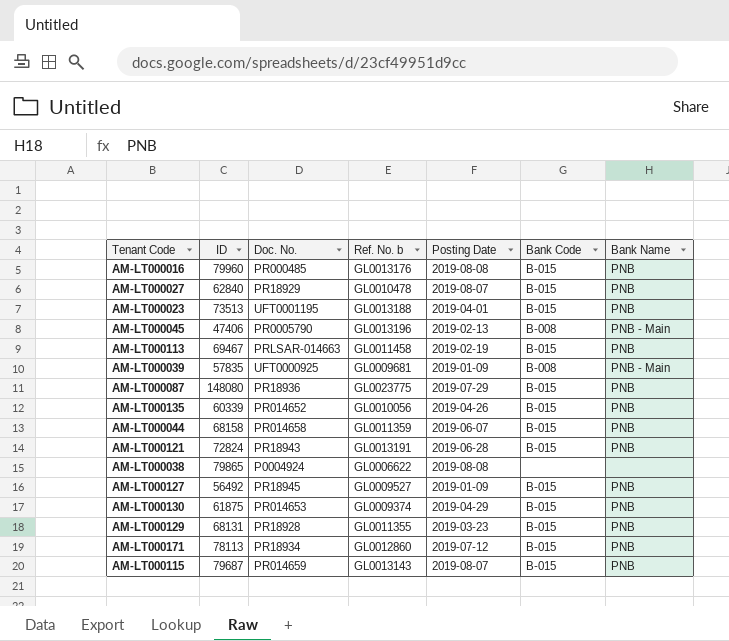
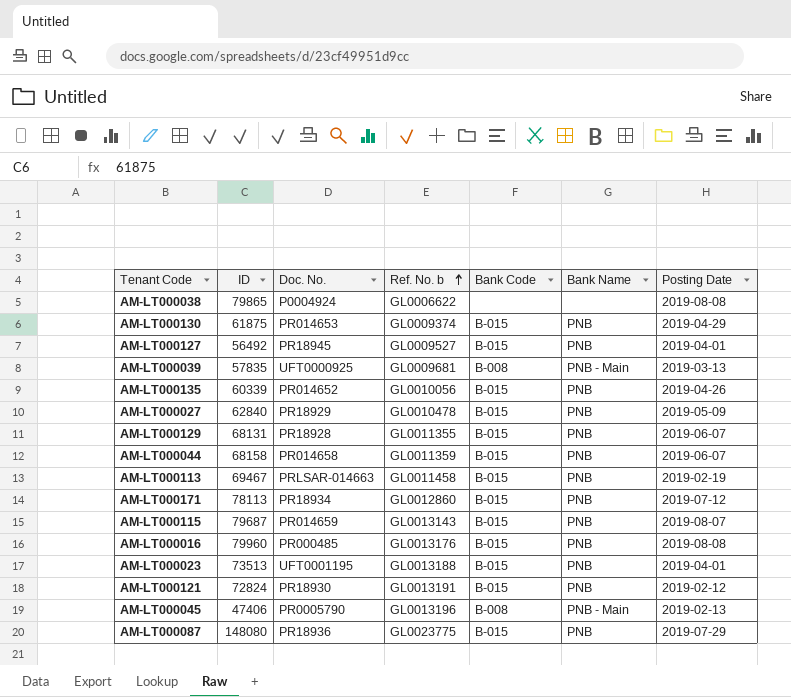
row order: none -> Ref. No. b ascending
column Posting Date | position: 5 -> 7
AM-LT000127 | Posting Date: 2019-01-09 -> 2019-04-01
AM-LT000039 | Posting Date: 2019-01-09 -> 2019-03-13
AM-LT000027 | Posting Date: 2019-08-07 -> 2019-05-09
AM-LT000129 | Posting Date: 2019-03-23 -> 2019-06-07
AM-LT000121 | Doc. No.: PR18943 -> PR18930
AM-LT000121 | Posting Date: 2019-06-28 -> 2019-02-12

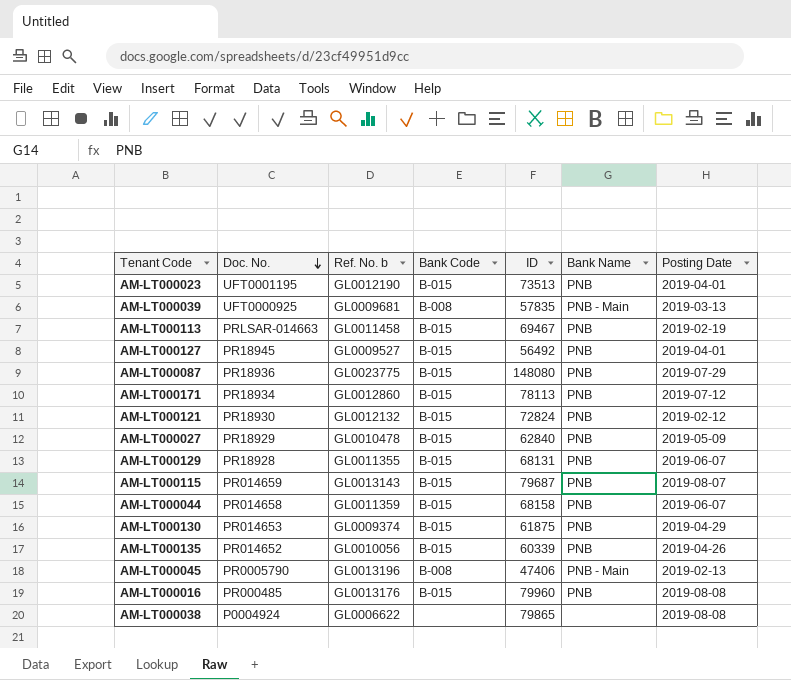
row order: Ref. No. b ascending -> Doc. No. descending
column ID | position: 2 -> 5
AM-LT000023 | Ref. No. b: GL0013188 -> GL0012190
AM-LT000121 | Ref. No. b: GL0013191 -> GL0012132

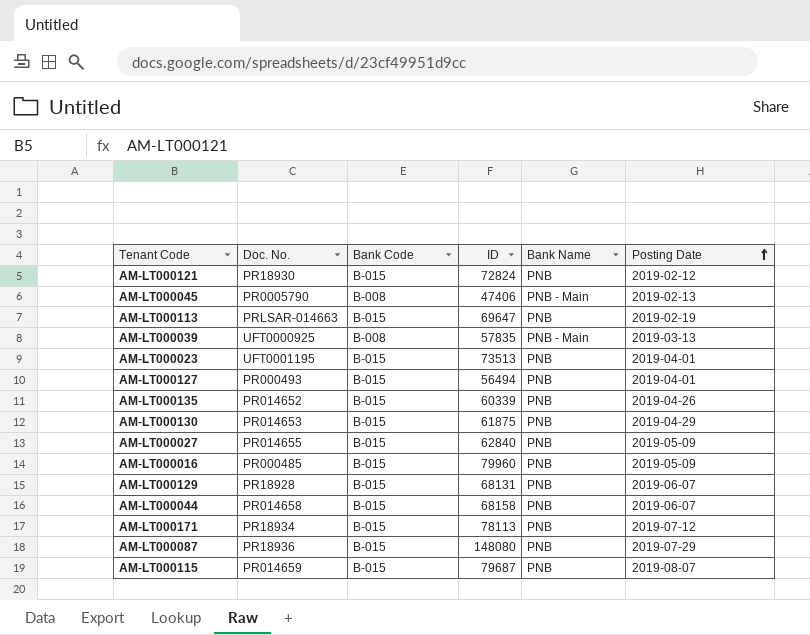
row order: Doc. No. descending -> Posting Date ascending
column Ref. No. b | position: 3 -> none
row AM-LT000038: P0004924 | GL0006622 | none | 79865 | none | 2019-08-08 -> none
AM-LT000113 | ID: 69467 -> 69647
AM-LT000127 | Doc. No.: PR18945 -> PR000493
AM-LT000127 | ID: 56492 -> 56494
AM-LT000027 | Doc. No.: PR18929 -> PR014655
AM-LT000016 | Posting Date: 2019-08-08 -> 2019-05-09

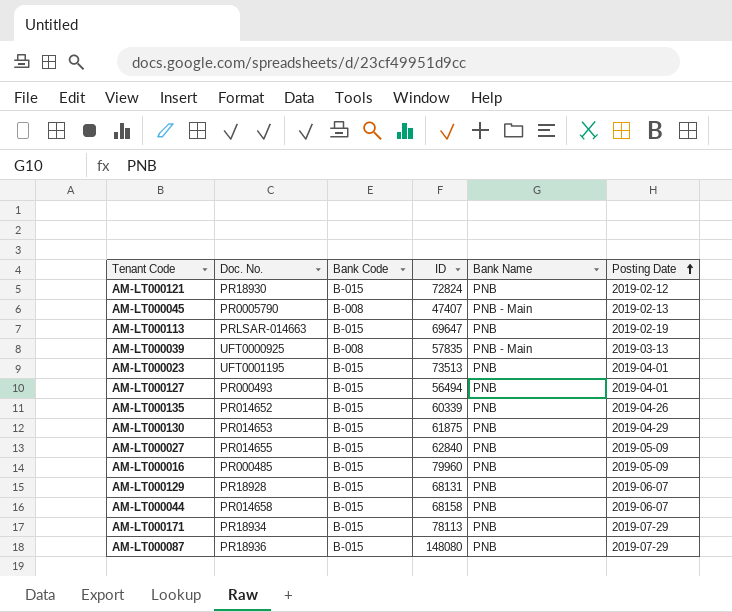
row AM-LT000115: PR014659 | B-015 | 79687 | PNB | 2019-08-07 -> none
AM-LT000045 | ID: 47406 -> 47407
AM-LT000171 | Posting Date: 2019-07-12 -> 2019-07-29

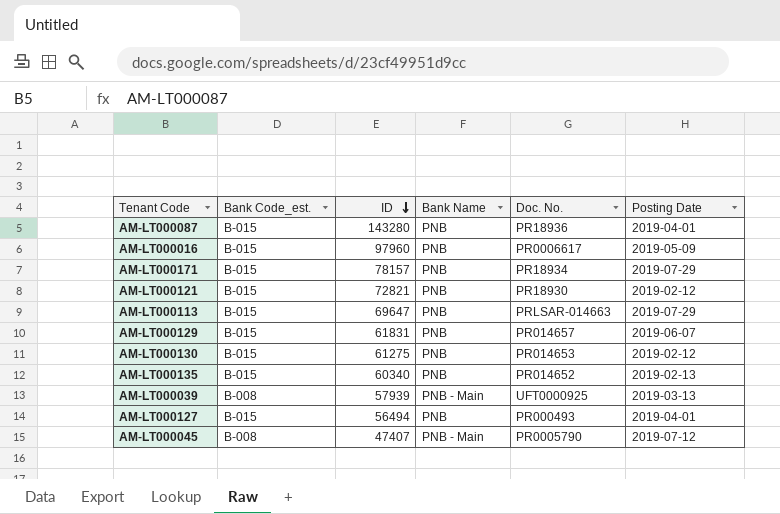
row order: Posting Date ascending -> ID descending
column name: Bank Code -> Bank Code_est.
column Doc. No. | position: 2 -> 5
row AM-LT000023: UFT0001195 | B-015 | 73513 | PNB | 2019-04-01 -> none
row AM-LT000027: PR014655 | B-015 | 62840 | PNB | 2019-05-09 -> none
row AM-LT000044: PR014658 | B-015 | 68158 | PNB | 2019-06-07 -> none
AM-LT000087 | ID: 148080 -> 143280
AM-LT000087 | Posting Date: 2019-07-29 -> 2019-04-01
AM-LT000016 | ID: 79960 -> 97960
AM-LT000016 | Doc. No.: PR000485 -> PR0006617
AM-LT000171 | ID: 78113 -> 78157
AM-LT000121 | ID: 72824 -> 72821
AM-LT000113 | Posting Date: 2019-02-19 -> 2019-07-29
AM-LT000129 | ID: 68131 -> 61831
AM-LT000129 | Doc. No.: PR18928 -> PR014657
AM-LT000130 | ID: 61875 -> 61275
AM-LT000130 | Posting Date: 2019-04-29 -> 2019-02-12
AM-LT000135 | ID: 60339 -> 60340
AM-LT000135 | Posting Date: 2019-04-26 -> 2019-02-13
AM-LT000039 | ID: 57835 -> 57939
AM-LT000045 | Posting Date: 2019-02-13 -> 2019-07-12

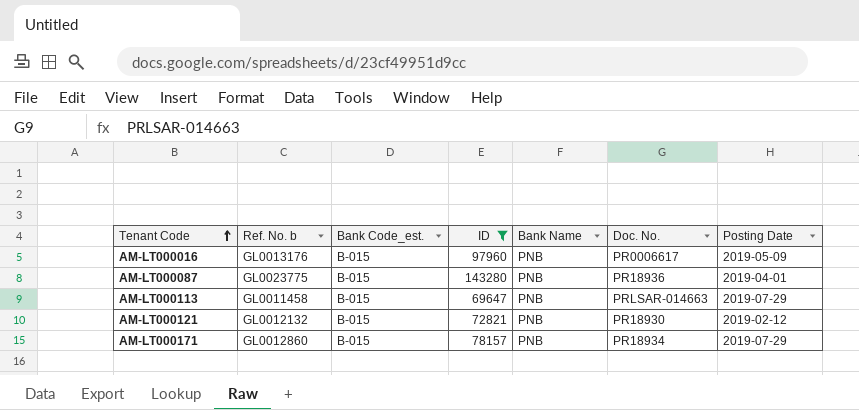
filter: none -> ID >= 69647
row order: ID descending -> Tenant Code ascending
column Ref. No. b | position: none -> 2

